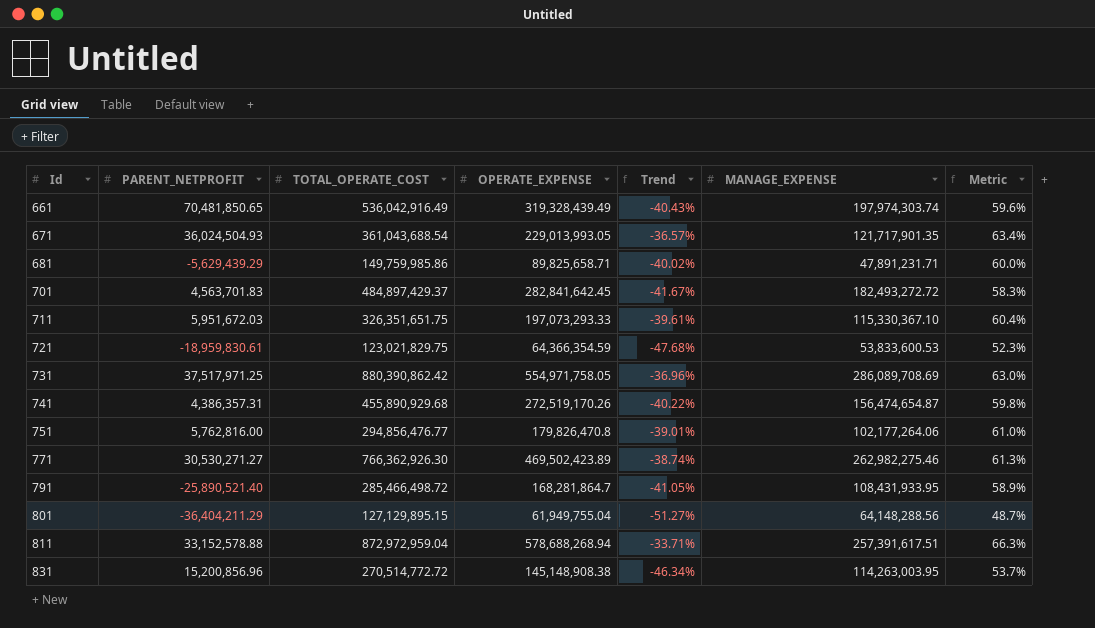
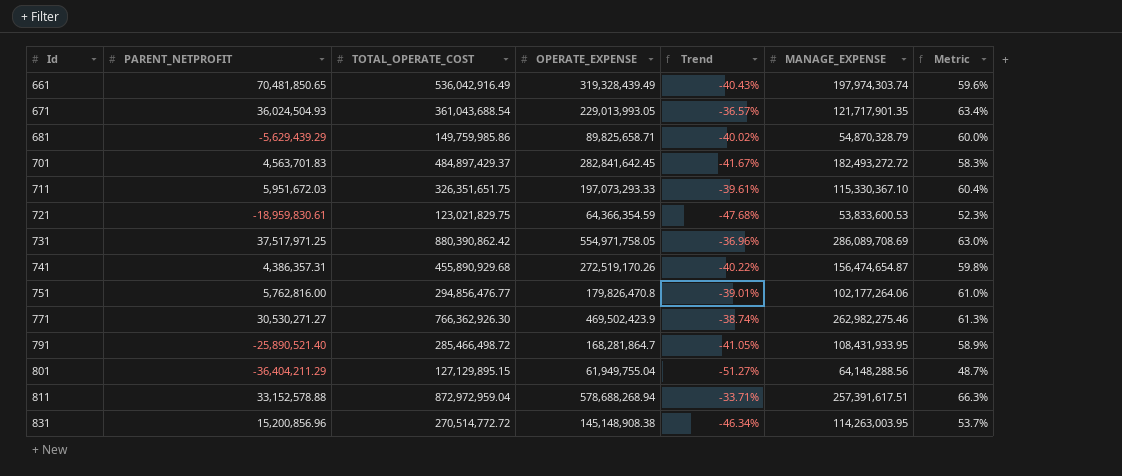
681 | MANAGE_EXPENSE: 47,891,231.71 -> 54,870,328.79
771 | OPERATE_EXPENSE: 469,502,423.89 -> 469,502,423.9

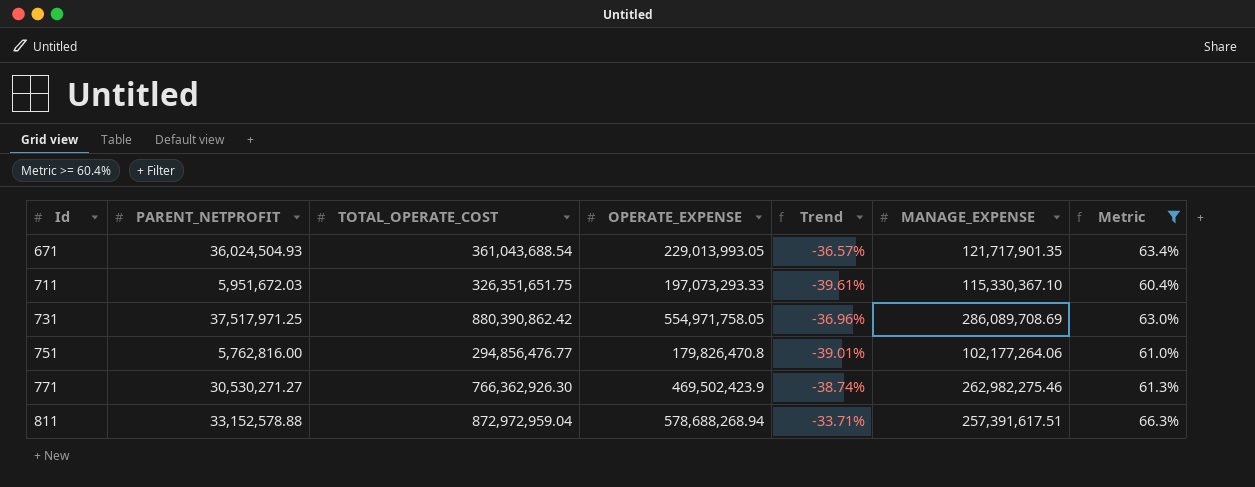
filter: none -> Metric >= 60.4%

